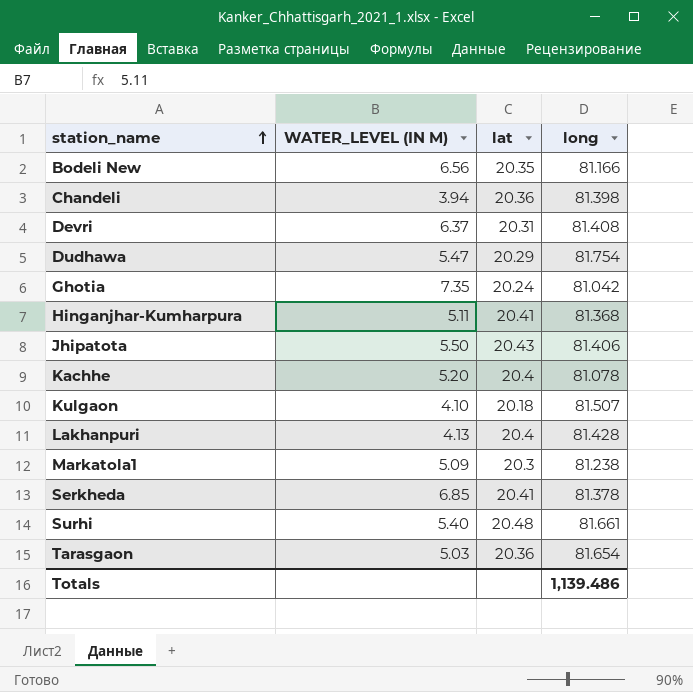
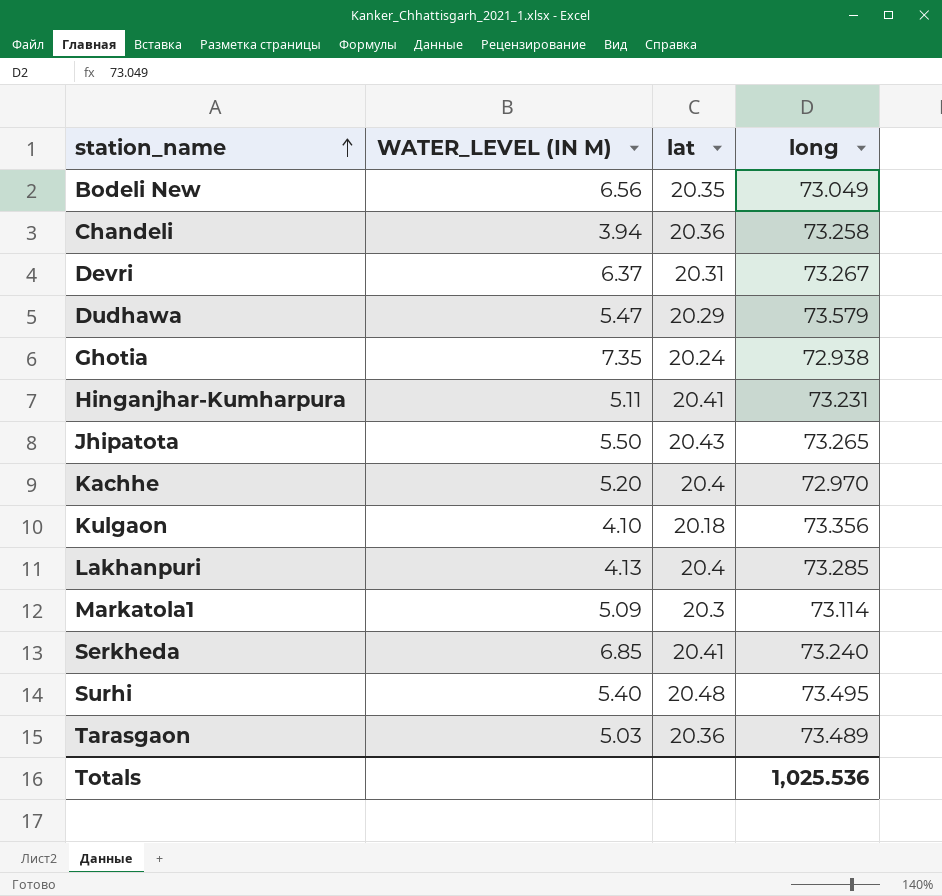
Bodeli New | long: 81.166 -> 73.049
Chandeli | long: 81.398 -> 73.258
Devri | long: 81.408 -> 73.267
Dudhawa | long: 81.754 -> 73.579
Ghotia | long: 81.042 -> 72.938
Hinganjhar-Kumharpura | long: 81.368 -> 73.231
Jhipatota | long: 81.406 -> 73.265
Kachhe | long: 81.078 -> 72.970
Kulgaon | long: 81.507 -> 73.356
Lakhanpuri | long: 81.428 -> 73.285
Markatola1 | long: 81.238 -> 73.114
Serkheda | long: 81.378 -> 73.240
Surhi | long: 81.661 -> 73.495
Tarasgaon | long: 81.654 -> 73.489
Totals | long: 1,139.486 -> 1,025.536

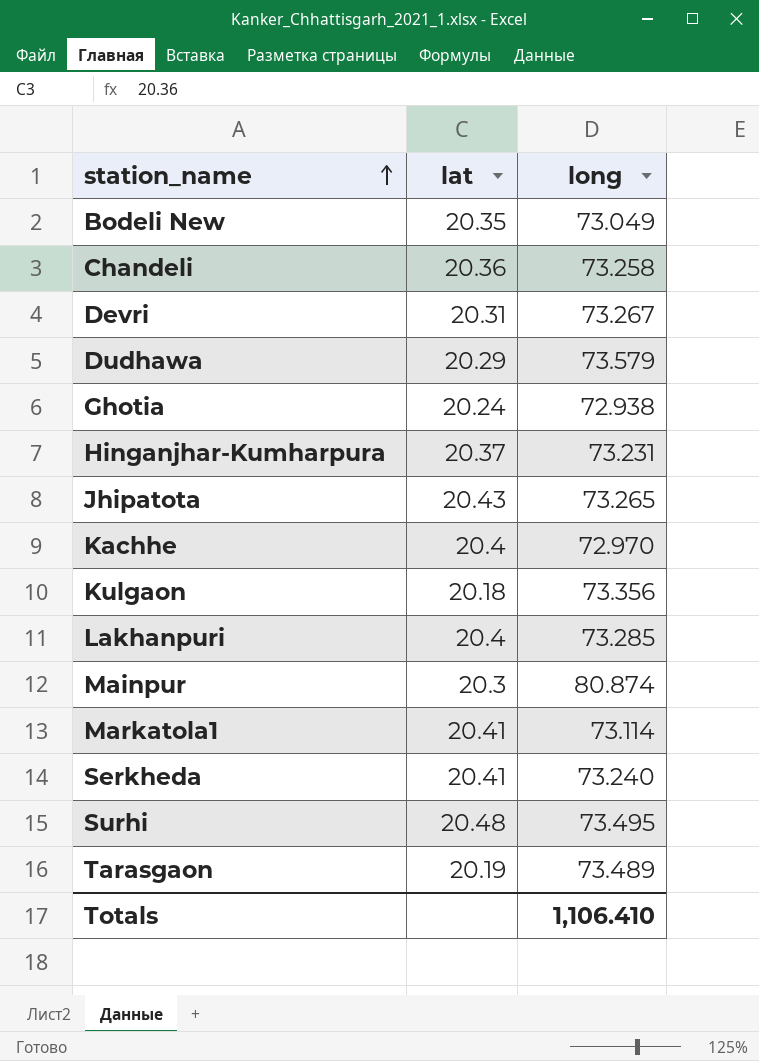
column WATER_LEVEL (IN M) | position: 2 -> none
Hinganjhar-Kumharpura | lat: 20.41 -> 20.37
row Mainpur: none -> 20.3 | 80.874
Markatola1 | lat: 20.3 -> 20.41
Tarasgaon | lat: 20.36 -> 20.19
Totals | long: 1,025.536 -> 1,106.410

